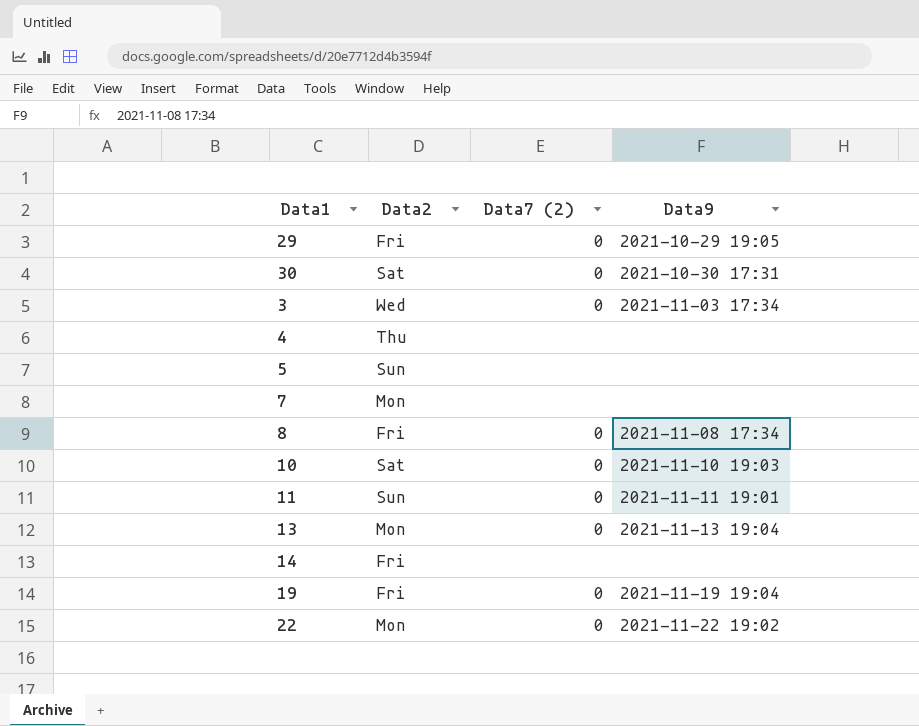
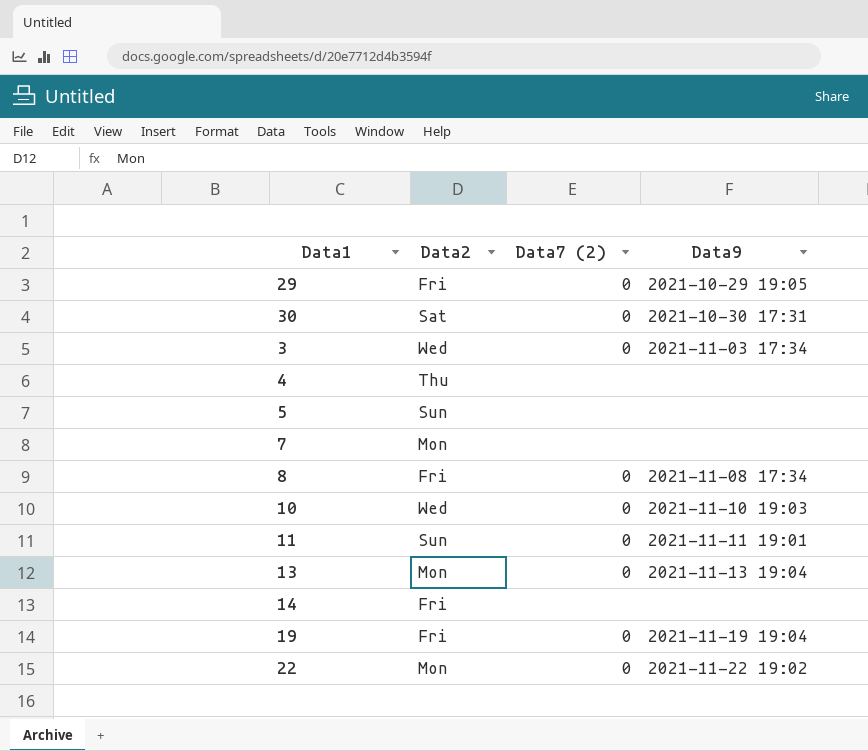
10 | Data2: Sat -> Wed

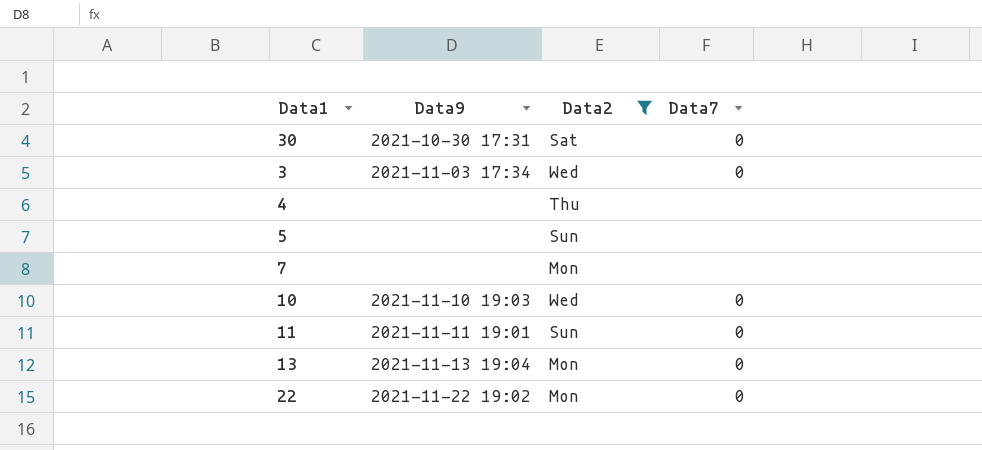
filter: none -> Data2 != Fri
column Data9 | position: 4 -> 2
column name: Data7 (2) -> Data7

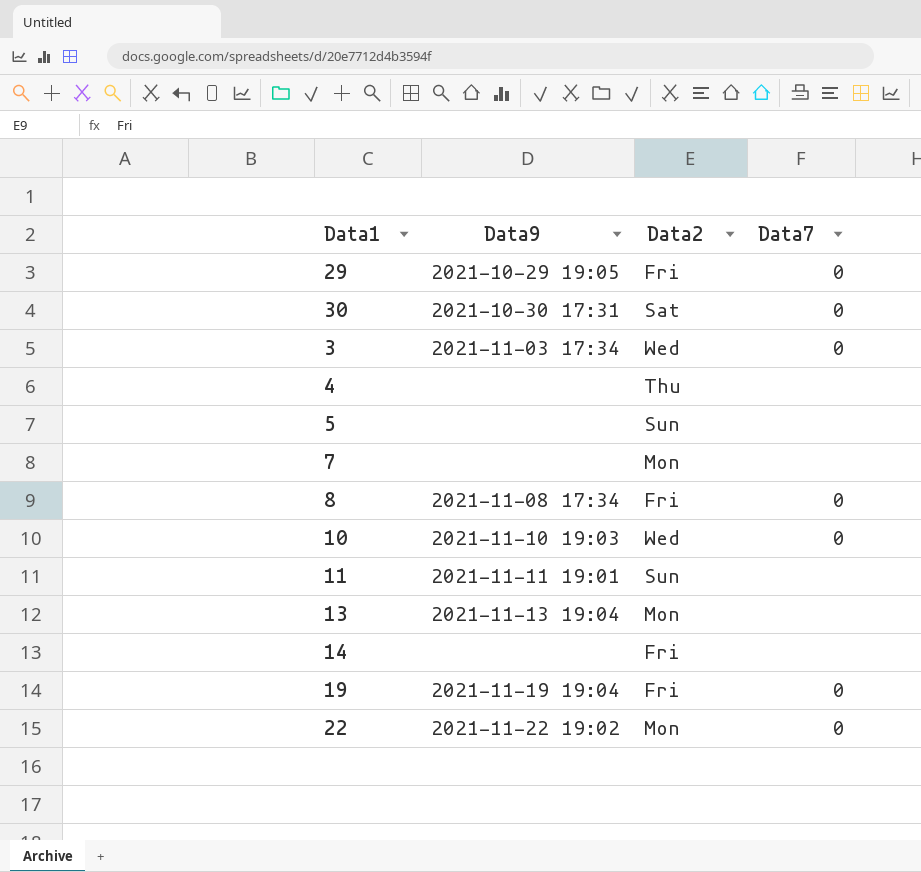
filter: Data2 != Fri -> none
11 | Data7: 0 -> none
13 | Data7: 0 -> none

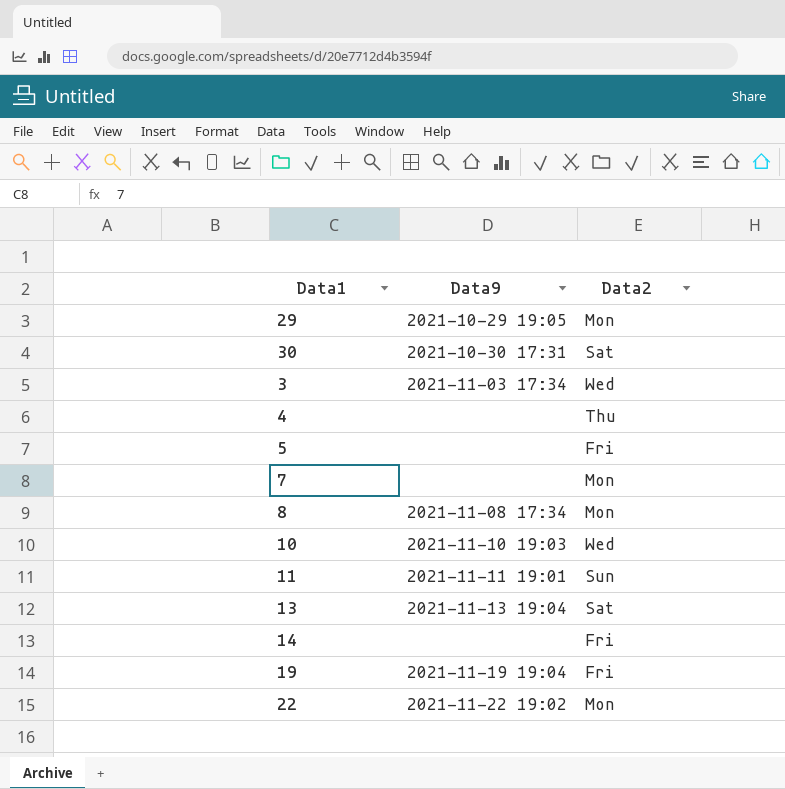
column Data7 | position: 4 -> none
29 | Data2: Fri -> Mon
5 | Data2: Sun -> Fri
8 | Data2: Fri -> Mon
13 | Data2: Mon -> Sat

